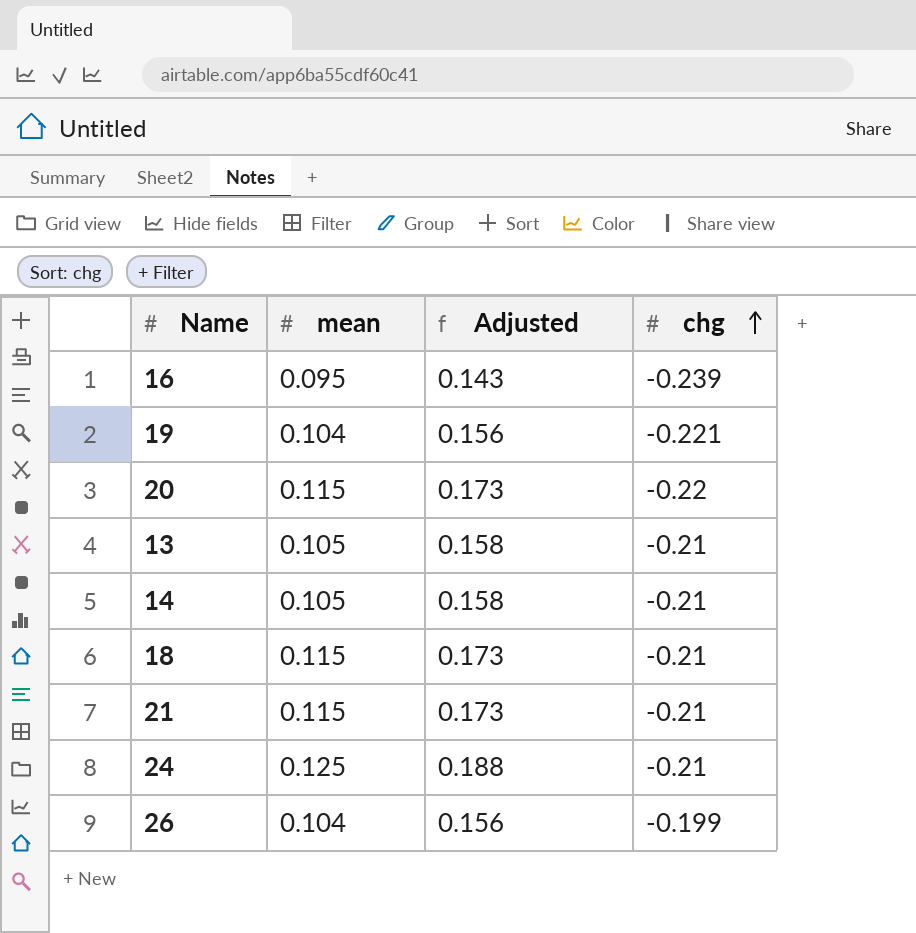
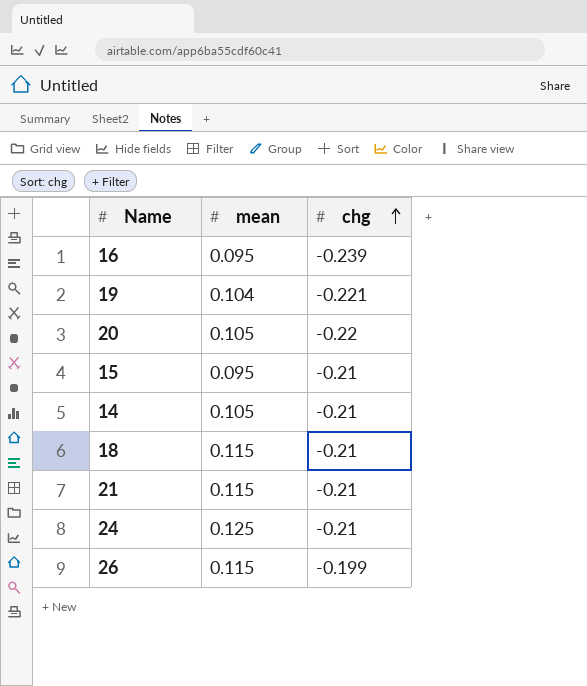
column Adjusted | formula: [mean] * 1.5 -> none
row 13: 0.105 | 0.158 | -0.21 -> none
20 | mean: 0.115 -> 0.105
row 15: none -> 0.095 | -0.21
26 | mean: 0.104 -> 0.115

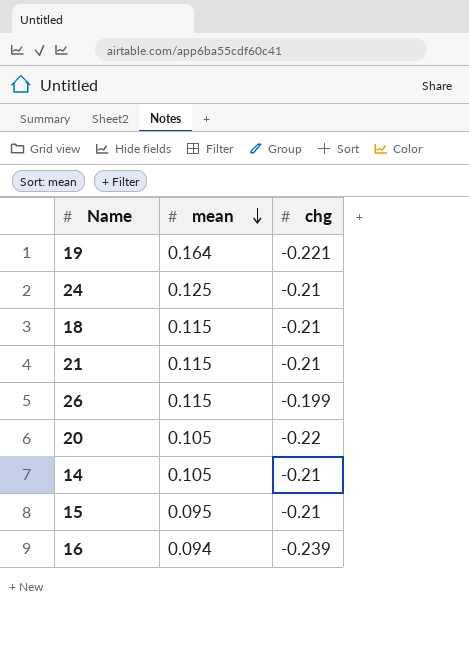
row order: chg ascending -> mean descending
19 | mean: 0.104 -> 0.164
16 | mean: 0.095 -> 0.094

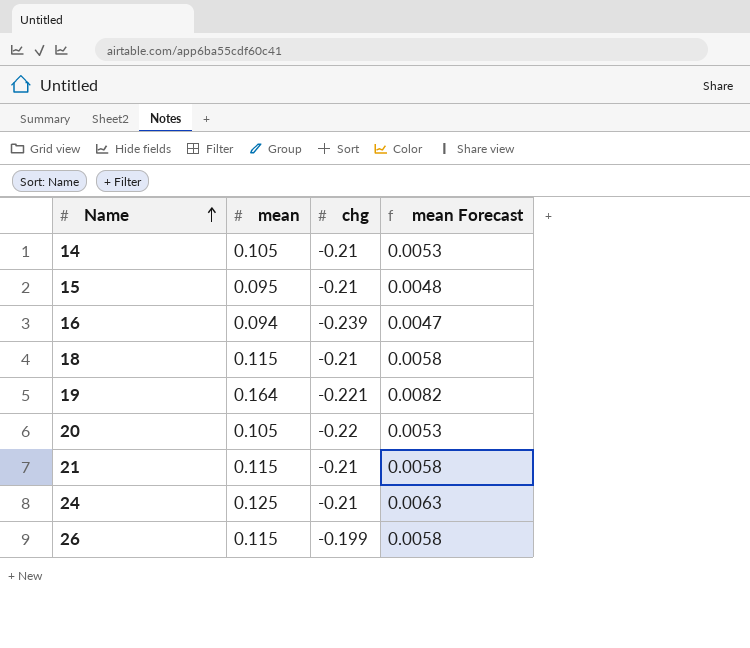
row order: mean descending -> Name ascending
column mean Forecast | formula: none -> [mean] * 0.05

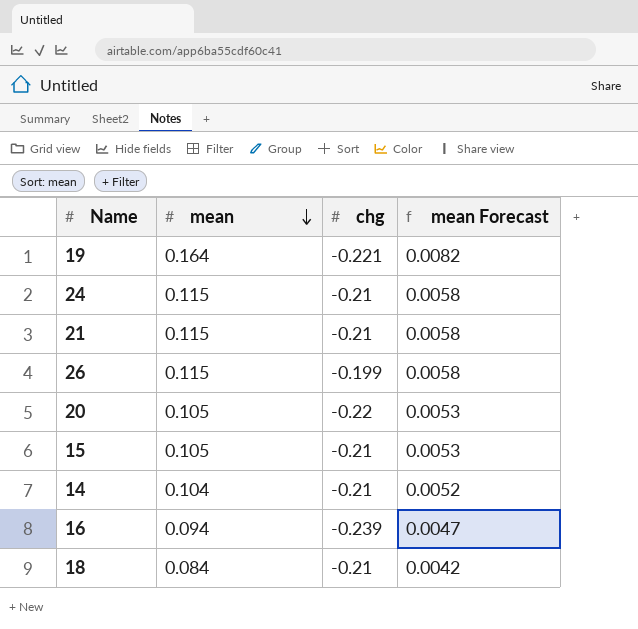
row order: Name ascending -> mean descending
24 | mean: 0.125 -> 0.115
24 | mean Forecast: 0.0063 -> 0.0058
15 | mean: 0.095 -> 0.105
15 | mean Forecast: 0.0048 -> 0.0053
14 | mean: 0.105 -> 0.104
14 | mean Forecast: 0.0053 -> 0.0052
18 | mean: 0.115 -> 0.084
18 | mean Forecast: 0.0058 -> 0.0042

